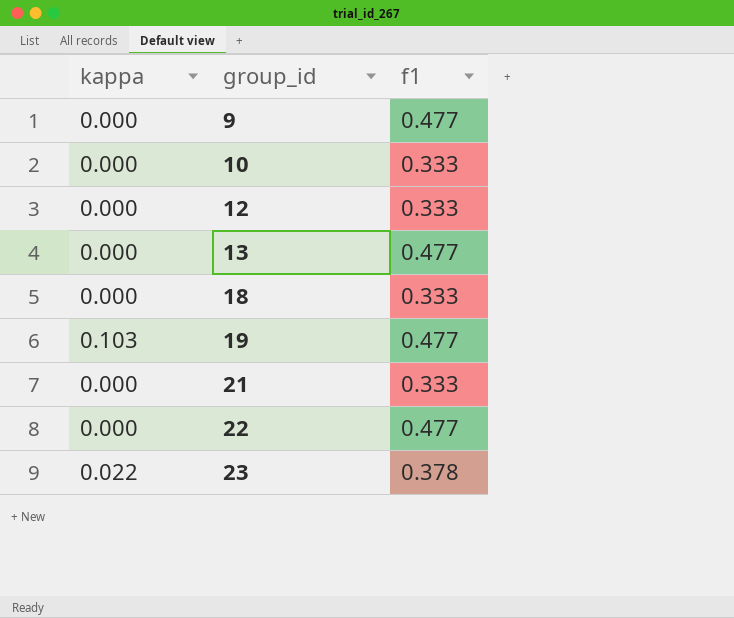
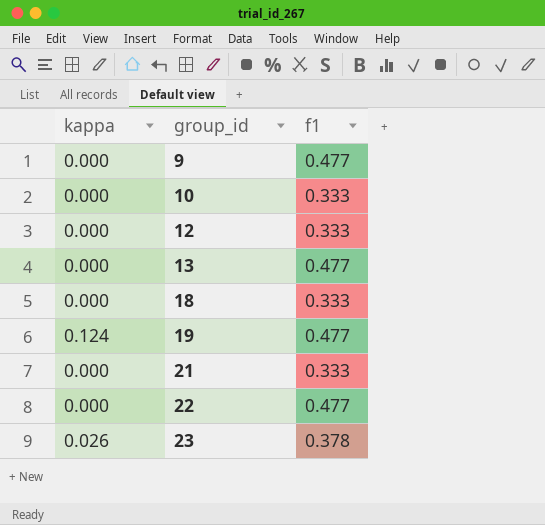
19 | kappa: 0.103 -> 0.124
23 | kappa: 0.022 -> 0.026

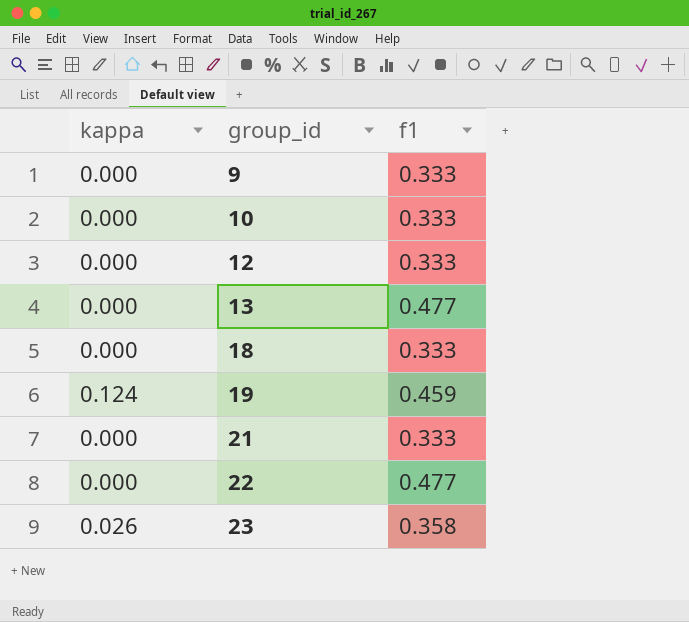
9 | f1: 0.477 -> 0.333
19 | f1: 0.477 -> 0.459
23 | f1: 0.378 -> 0.358

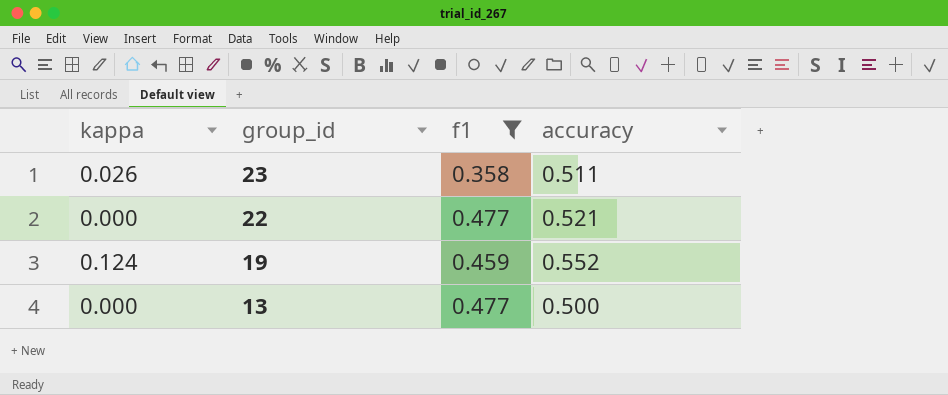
filter: none -> f1 != 0.333
row order: group_id ascending -> group_id descending
column accuracy | position: none -> 4

